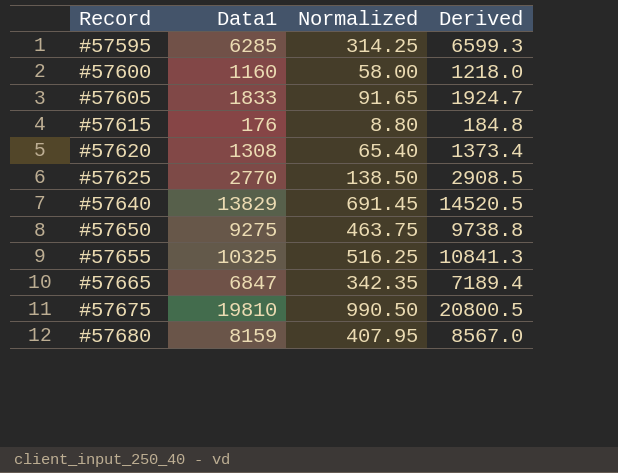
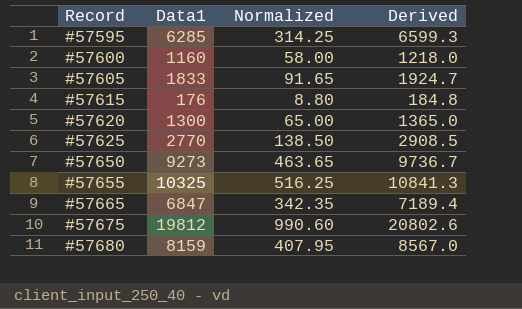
row #57640: 13829 | 691.45 | 14520.5 -> none
#57620 | Data1: 1308 -> 1300
#57620 | Normalized: 65.40 -> 65.00
#57620 | Derived: 1373.4 -> 1365.0
#57650 | Data1: 9275 -> 9273
#57650 | Normalized: 463.75 -> 463.65
#57650 | Derived: 9738.8 -> 9736.7
#57675 | Data1: 19810 -> 19812
#57675 | Normalized: 990.50 -> 990.60
#57675 | Derived: 20800.5 -> 20802.6

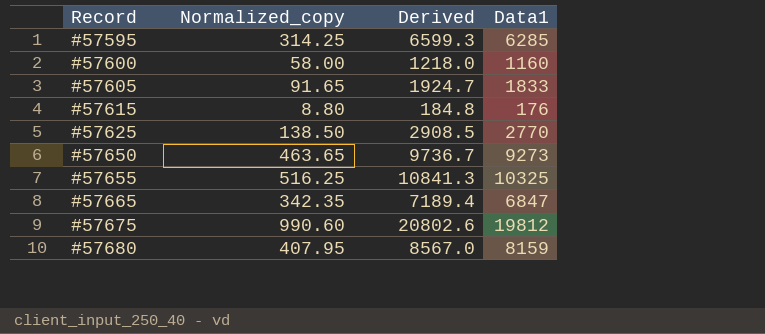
column name: Normalized -> Normalized_copy
column Data1 | position: 2 -> 4
row #57620: 1300 | 65.00 | 1365.0 -> none

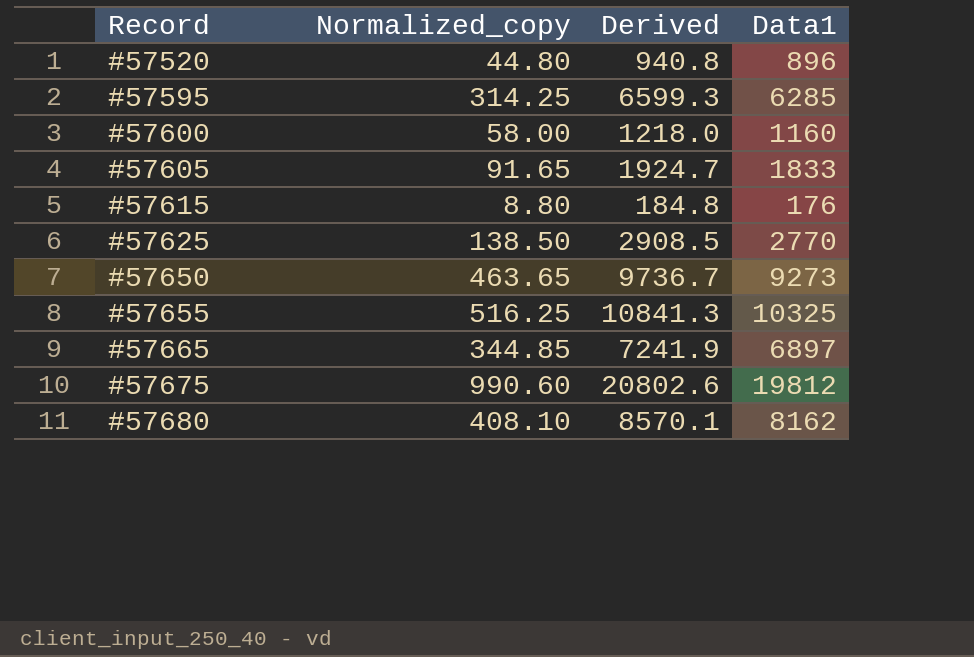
row #57520: none -> 44.80 | 940.8 | 896
#57665 | Normalized_copy: 342.35 -> 344.85
#57665 | Derived: 7189.4 -> 7241.9
#57665 | Data1: 6847 -> 6897
#57680 | Normalized_copy: 407.95 -> 408.10
#57680 | Derived: 8567.0 -> 8570.1
#57680 | Data1: 8159 -> 8162

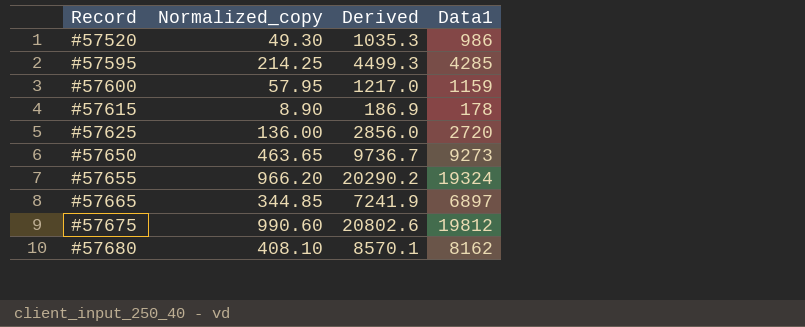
row #57605: 91.65 | 1924.7 | 1833 -> none
#57520 | Normalized_copy: 44.80 -> 49.30
#57520 | Derived: 940.8 -> 1035.3
#57520 | Data1: 896 -> 986
#57595 | Normalized_copy: 314.25 -> 214.25
#57595 | Derived: 6599.3 -> 4499.3
#57595 | Data1: 6285 -> 4285
#57600 | Normalized_copy: 58.00 -> 57.95
#57600 | Derived: 1218.0 -> 1217.0
#57600 | Data1: 1160 -> 1159
#57615 | Normalized_copy: 8.80 -> 8.90
#57615 | Derived: 184.8 -> 186.9
#57615 | Data1: 176 -> 178
#57625 | Normalized_copy: 138.50 -> 136.00
#57625 | Derived: 2908.5 -> 2856.0
#57625 | Data1: 2770 -> 2720
#57655 | Normalized_copy: 516.25 -> 966.20
#57655 | Derived: 10841.3 -> 20290.2
#57655 | Data1: 10325 -> 19324

